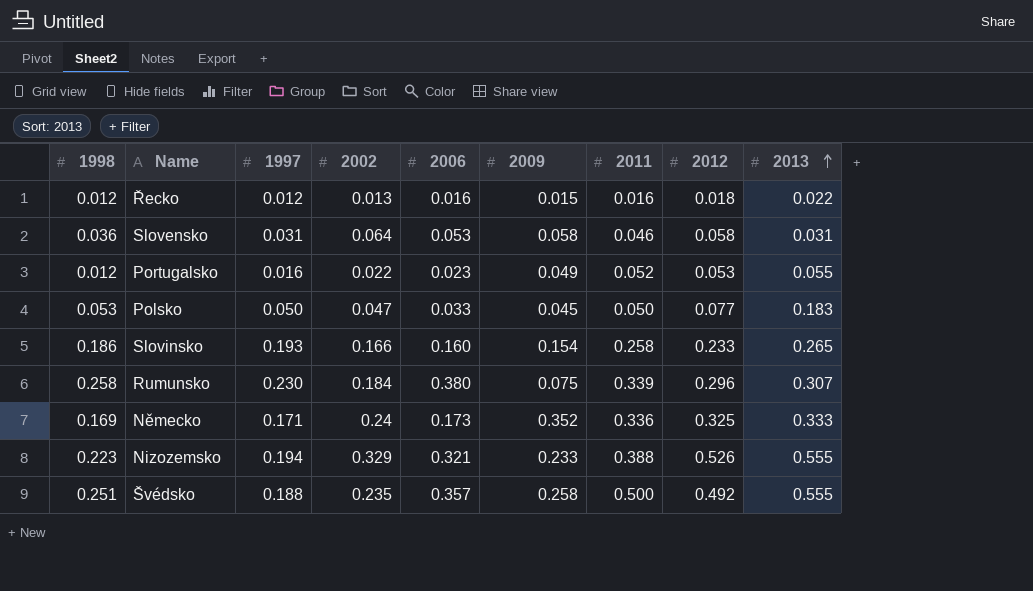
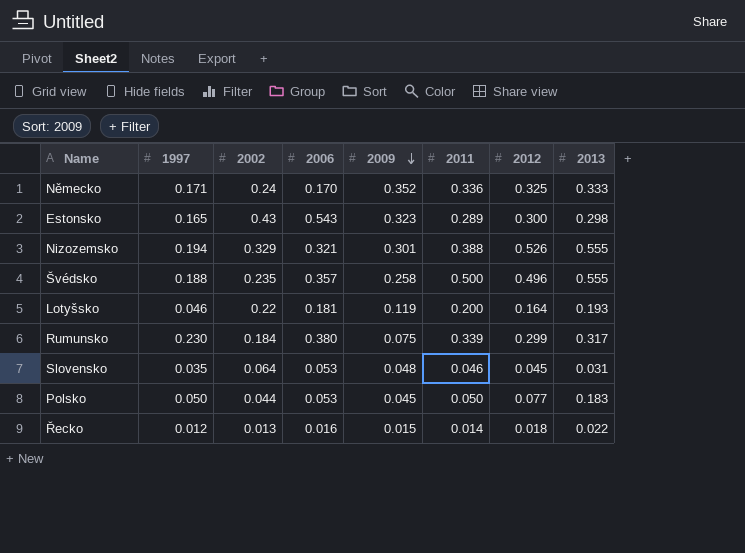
row order: 2013 ascending -> 2009 descending
column 1998 | position: 1 -> none
row Portugalsko: 0.012 | 0.016 | 0.022 | 0.023 | 0.049 | 0.052 | 0.053 | 0.055 -> none
row Slovinsko: 0.186 | 0.193 | 0.166 | 0.160 | 0.154 | 0.258 | 0.233 | 0.265 -> none
Německo | 2006: 0.173 -> 0.170
row Estonsko: none -> 0.165 | 0.43 | 0.543 | 0.323 | 0.289 | 0.300 | 0.298
Nizozemsko | 2009: 0.233 -> 0.301
Švédsko | 2012: 0.492 -> 0.496
row Lotyšsko: none -> 0.046 | 0.22 | 0.181 | 0.119 | 0.200 | 0.164 | 0.193
Rumunsko | 2012: 0.296 -> 0.299
Rumunsko | 2013: 0.307 -> 0.317
Slovensko | 1997: 0.031 -> 0.035
Slovensko | 2009: 0.058 -> 0.048
Slovensko | 2012: 0.058 -> 0.045
Polsko | 2002: 0.047 -> 0.044
Polsko | 2006: 0.033 -> 0.053
Řecko | 2011: 0.016 -> 0.014

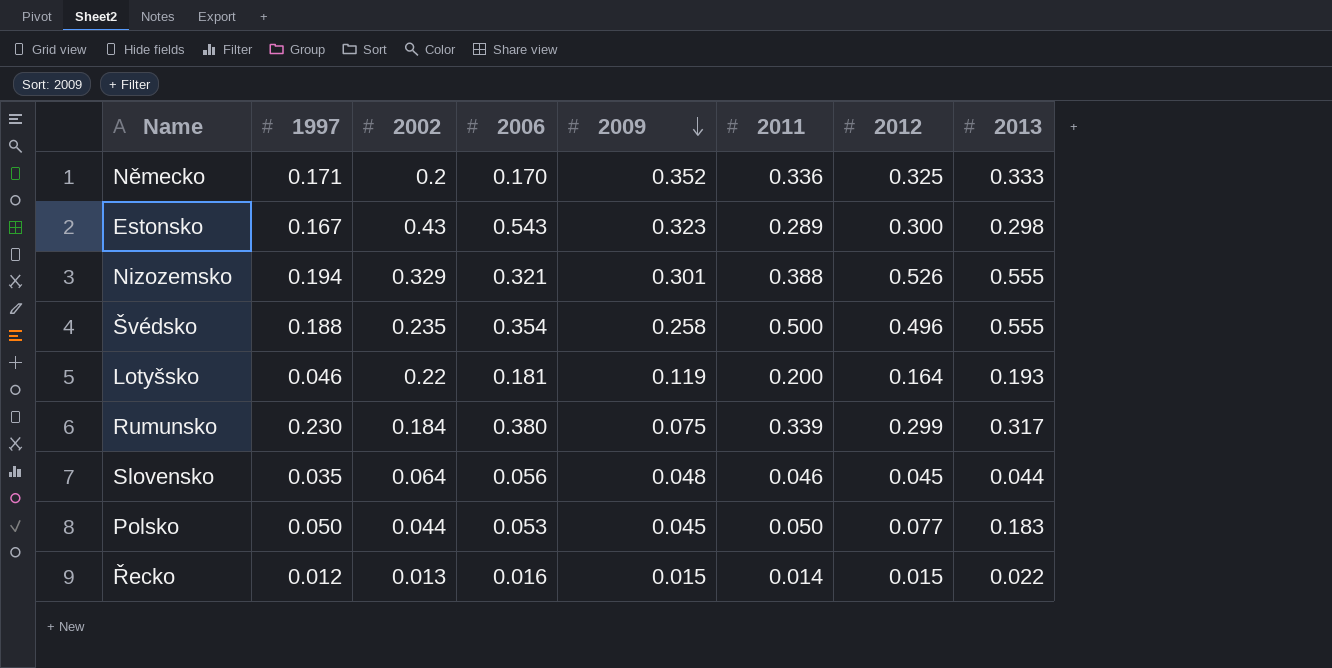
Německo | 2002: 0.24 -> 0.2
Estonsko | 1997: 0.165 -> 0.167
Švédsko | 2006: 0.357 -> 0.354
Slovensko | 2006: 0.053 -> 0.056
Slovensko | 2013: 0.031 -> 0.044
Řecko | 2012: 0.018 -> 0.015

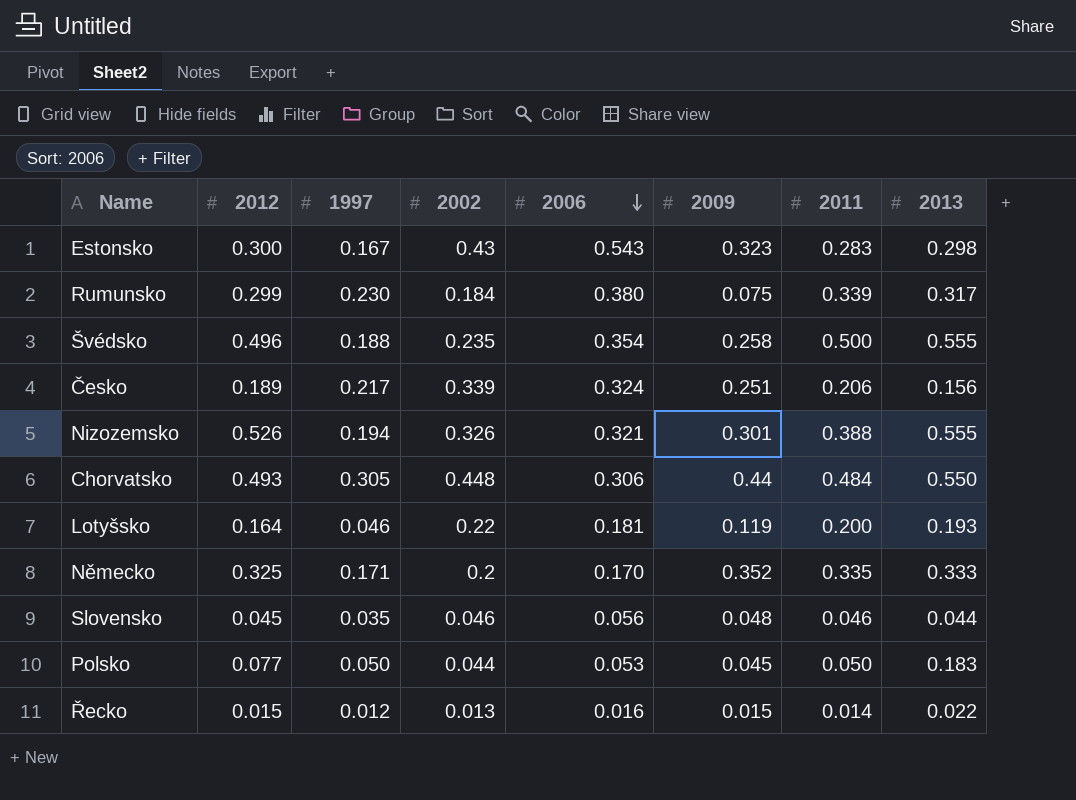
row order: 2009 descending -> 2006 descending
column 2012 | position: 7 -> 2
Estonsko | 2011: 0.289 -> 0.283
row Česko: none -> 0.189 | 0.217 | 0.339 | 0.324 | 0.251 | 0.206 | 0.156
Nizozemsko | 2002: 0.329 -> 0.326
row Chorvatsko: none -> 0.493 | 0.305 | 0.448 | 0.306 | 0.44 | 0.484 | 0.550
Německo | 2011: 0.336 -> 0.335
Slovensko | 2002: 0.064 -> 0.046

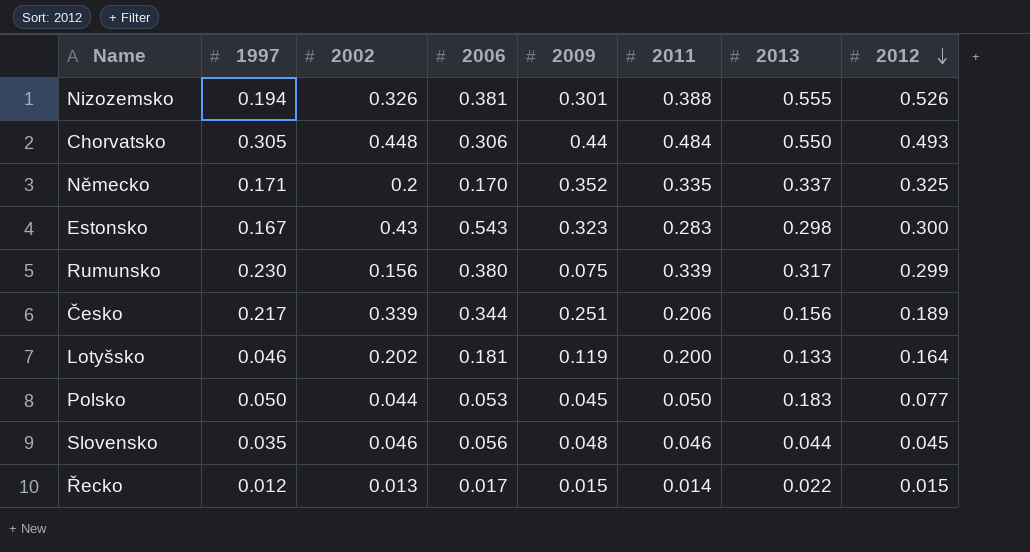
row order: 2006 descending -> 2012 descending
column 2012 | position: 2 -> 8
row Švédsko: 0.496 | 0.188 | 0.235 | 0.354 | 0.258 | 0.500 | 0.555 -> none
Nizozemsko | 2006: 0.321 -> 0.381
Německo | 2013: 0.333 -> 0.337
Rumunsko | 2002: 0.184 -> 0.156
Česko | 2006: 0.324 -> 0.344
Lotyšsko | 2002: 0.22 -> 0.202
Lotyšsko | 2013: 0.193 -> 0.133
Řecko | 2006: 0.016 -> 0.017

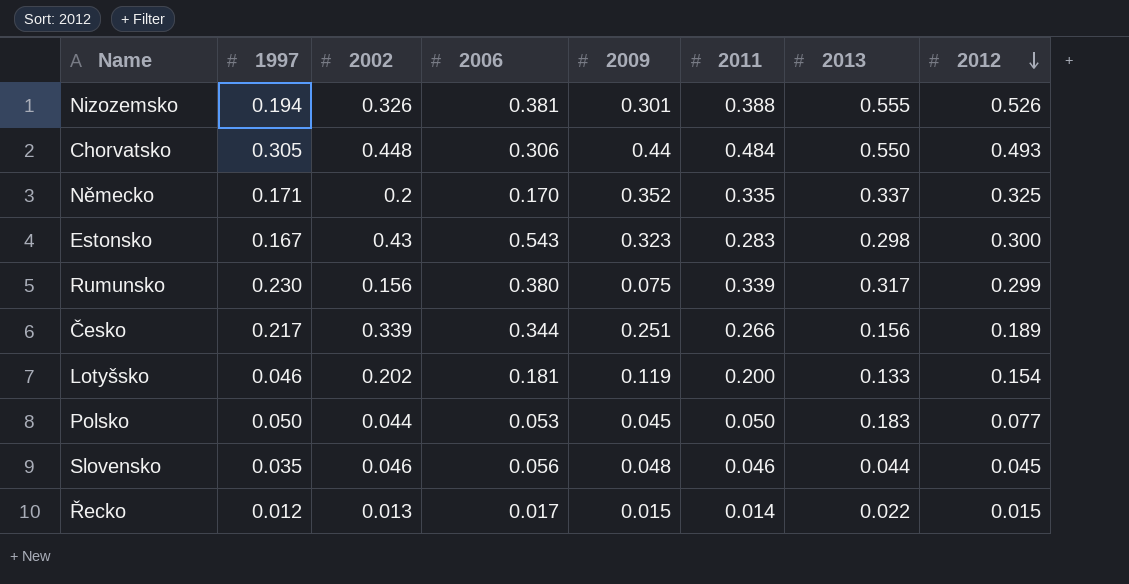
Česko | 2011: 0.206 -> 0.266
Lotyšsko | 2012: 0.164 -> 0.154

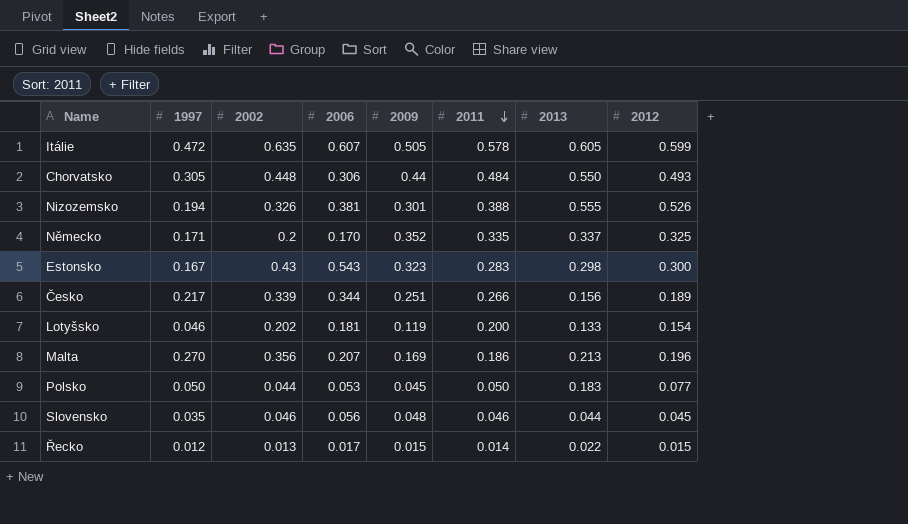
row order: 2012 descending -> 2011 descending
row Rumunsko: 0.230 | 0.156 | 0.380 | 0.075 | 0.339 | 0.317 | 0.299 -> none
row Itálie: none -> 0.472 | 0.635 | 0.607 | 0.505 | 0.578 | 0.605 | 0.599
row Malta: none -> 0.270 | 0.356 | 0.207 | 0.169 | 0.186 | 0.213 | 0.196

